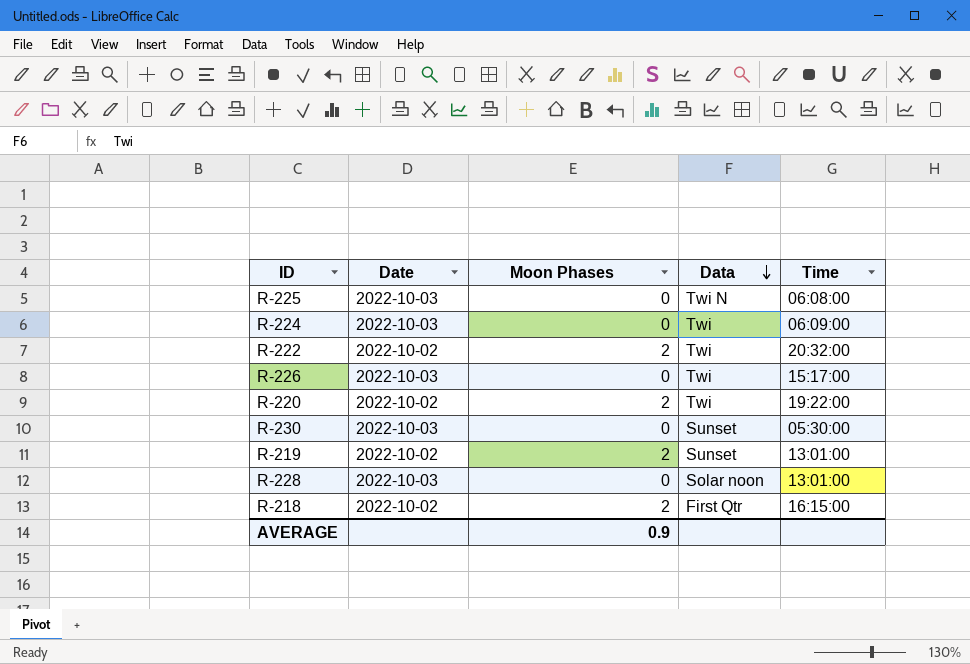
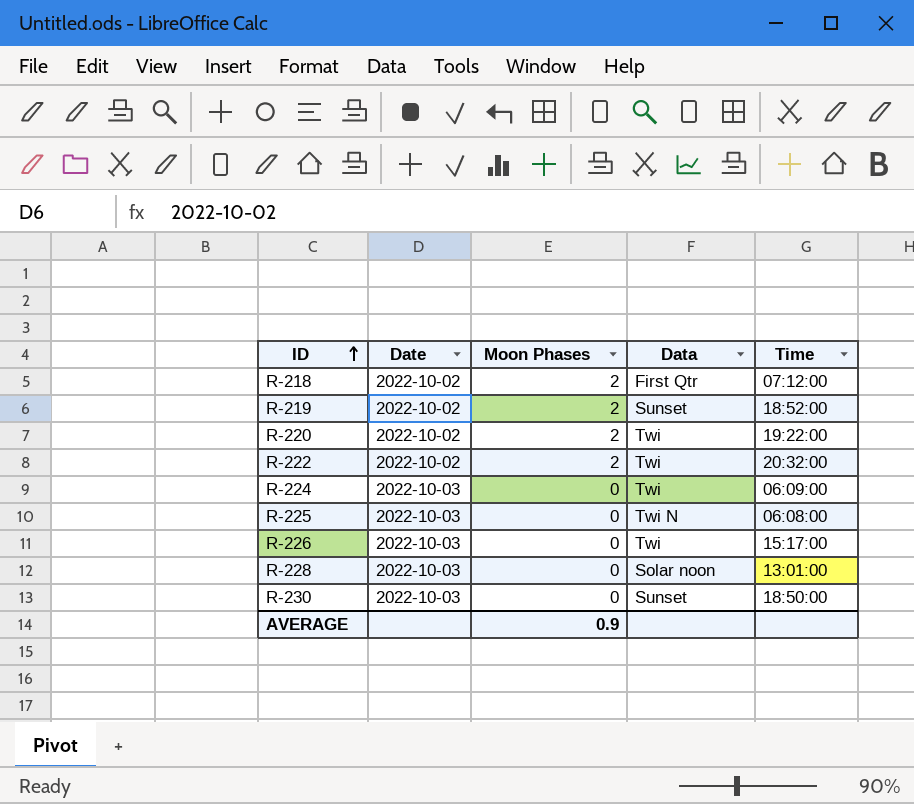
row order: Data descending -> ID ascending
R-218 | Time: 16:15:00 -> 07:12:00
R-219 | Time: 13:01:00 -> 18:52:00
R-230 | Time: 05:30:00 -> 18:50:00

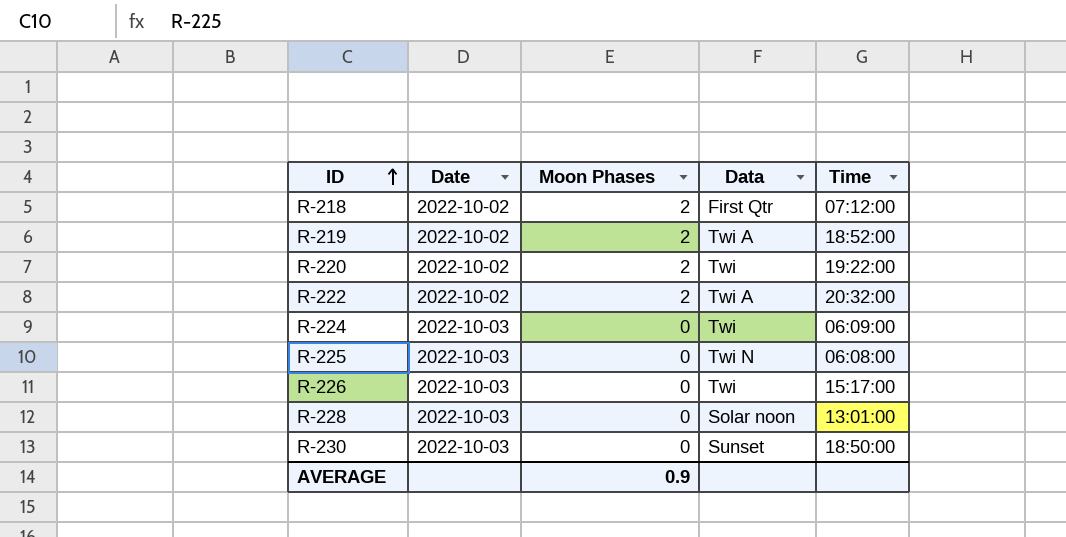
R-219 | Data: Sunset -> Twi A
R-222 | Data: Twi -> Twi A

